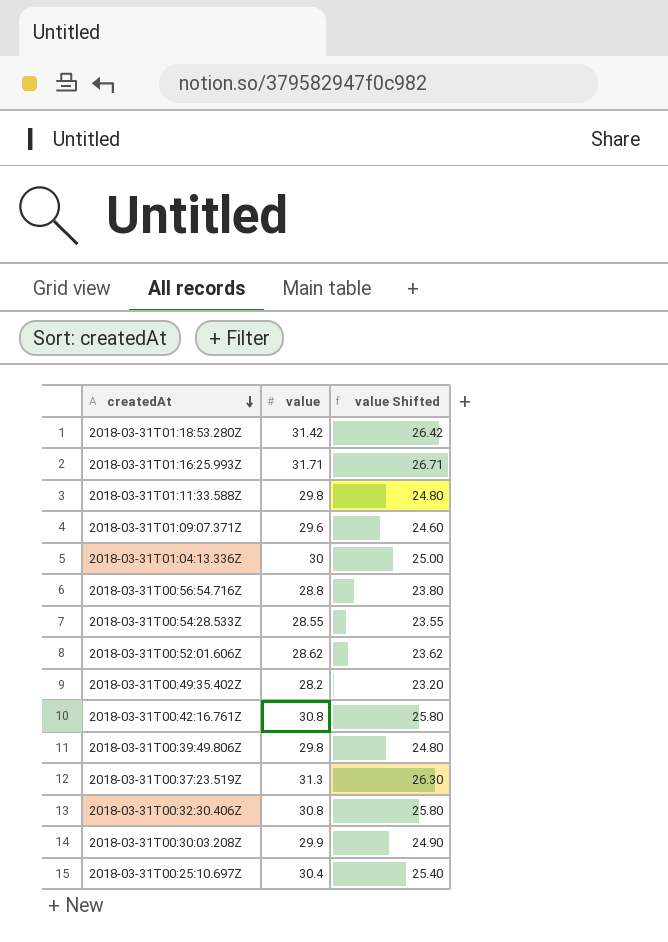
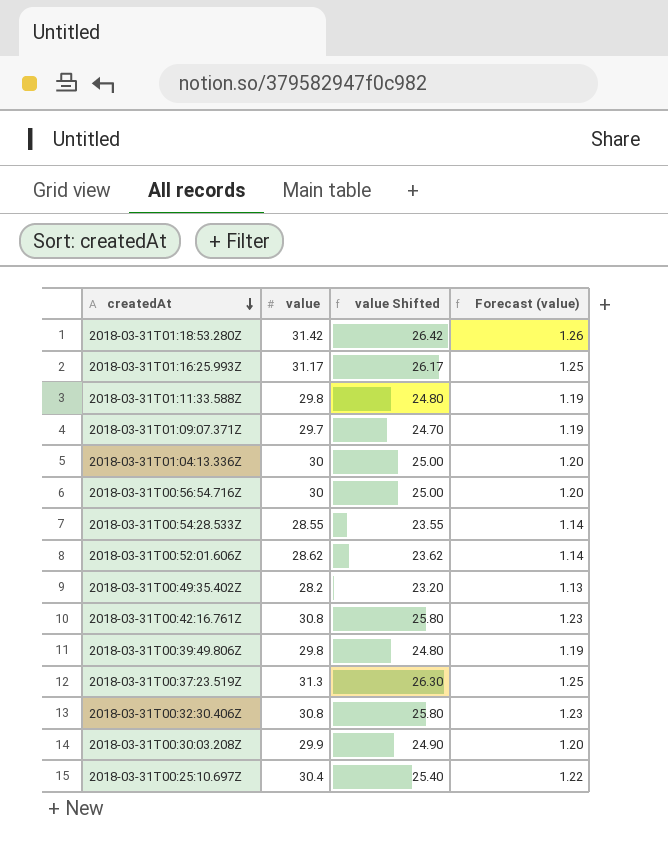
column Forecast (value) | formula: none -> [value] * 0.04
2018-03-31T01:16:25.993Z | value: 31.71 -> 31.17
2018-03-31T01:16:25.993Z | value Shifted: 26.71 -> 26.17
2018-03-31T01:09:07.371Z | value: 29.6 -> 29.7
2018-03-31T01:09:07.371Z | value Shifted: 24.60 -> 24.70
2018-03-31T00:56:54.716Z | value: 28.8 -> 30
2018-03-31T00:56:54.716Z | value Shifted: 23.80 -> 25.00

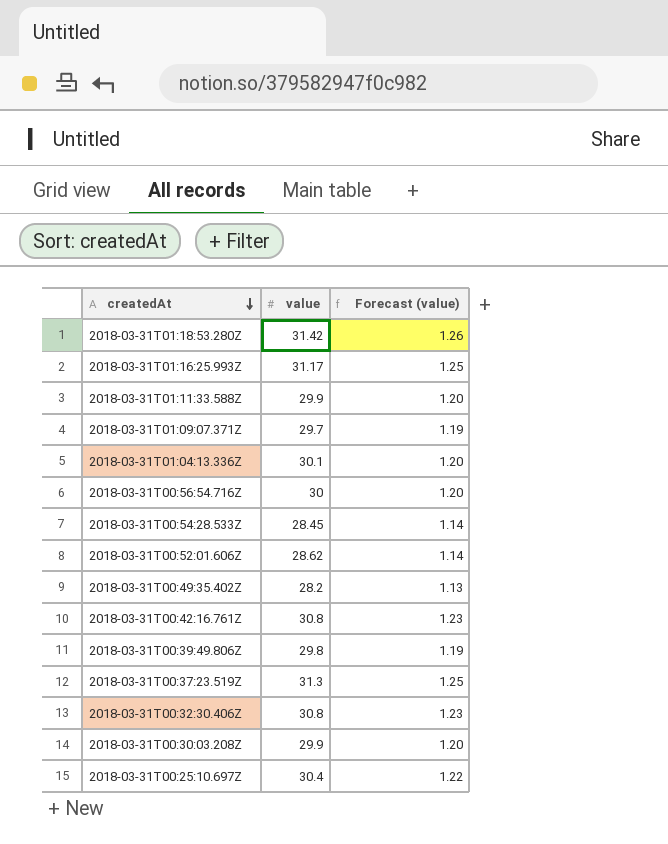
column value Shifted | formula: [value] - 5 -> none
2018-03-31T01:11:33.588Z | value: 29.8 -> 29.9
2018-03-31T01:11:33.588Z | Forecast (value): 1.19 -> 1.20
2018-03-31T01:04:13.336Z | value: 30 -> 30.1
2018-03-31T00:54:28.533Z | value: 28.55 -> 28.45

